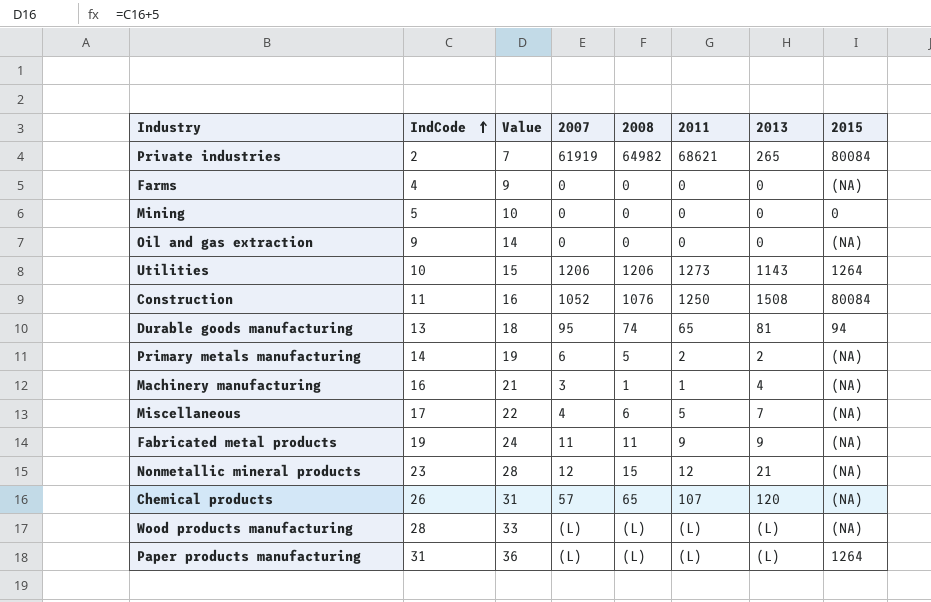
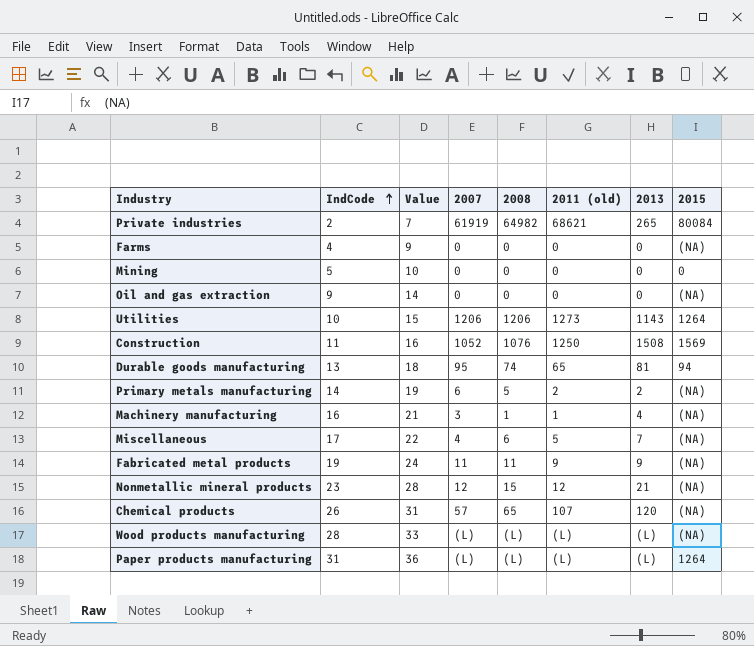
column name: 2011 -> 2011 (old)
Construction | 2015: 80084 -> 1569

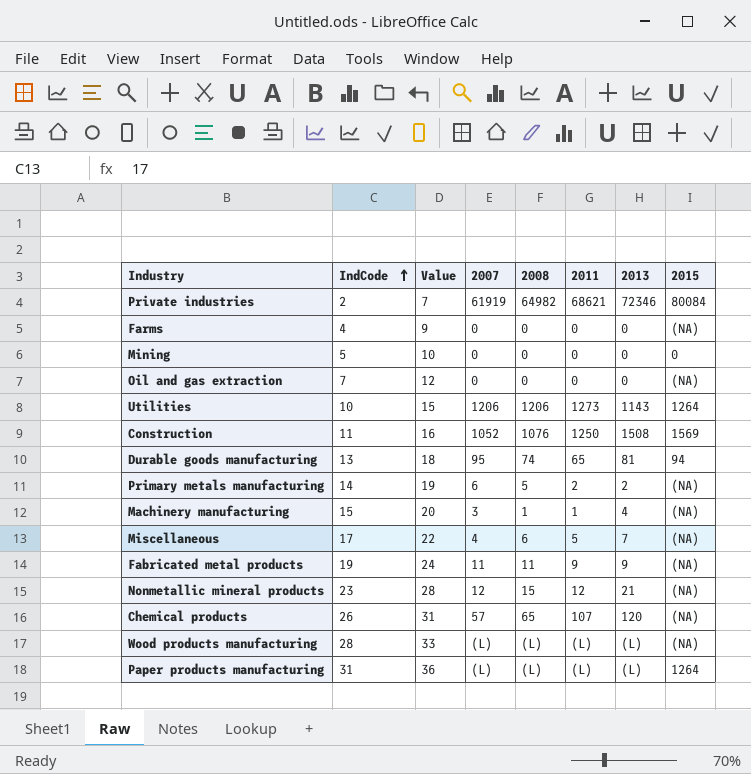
column name: 2011 (old) -> 2011
Private industries | 2013: 265 -> 72346
Oil and gas extraction | IndCode: 9 -> 7
Oil and gas extraction | Value: 14 -> 12
Machinery manufacturing | IndCode: 16 -> 15
Machinery manufacturing | Value: 21 -> 20

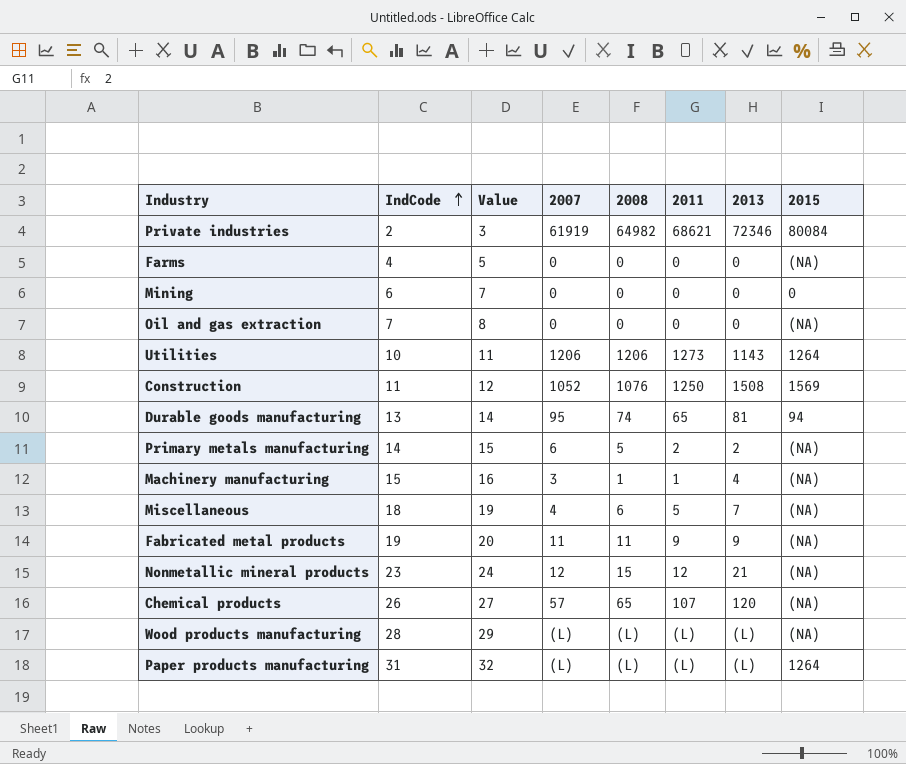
column Value | formula: [IndCode] + 5 -> [IndCode] + 1
Mining | IndCode: 5 -> 6
Miscellaneous | IndCode: 17 -> 18

